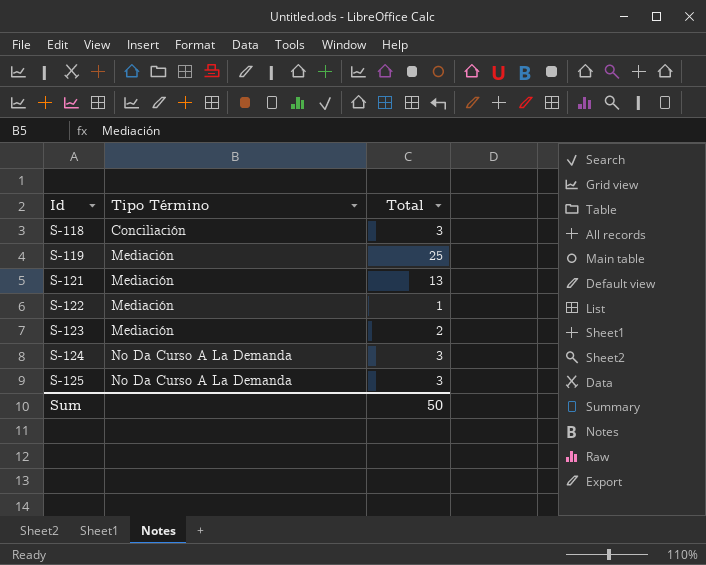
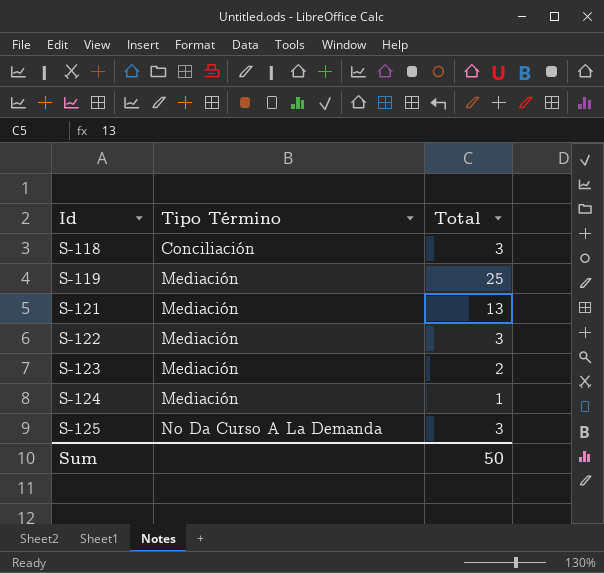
S-122 | Total: 1 -> 3
S-124 | Tipo Término: No Da Curso A La Demanda -> Mediación
S-124 | Total: 3 -> 1

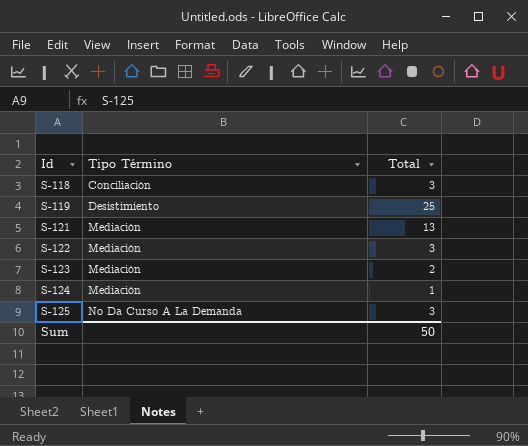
S-119 | Tipo Término: Mediación -> Desistimiento

